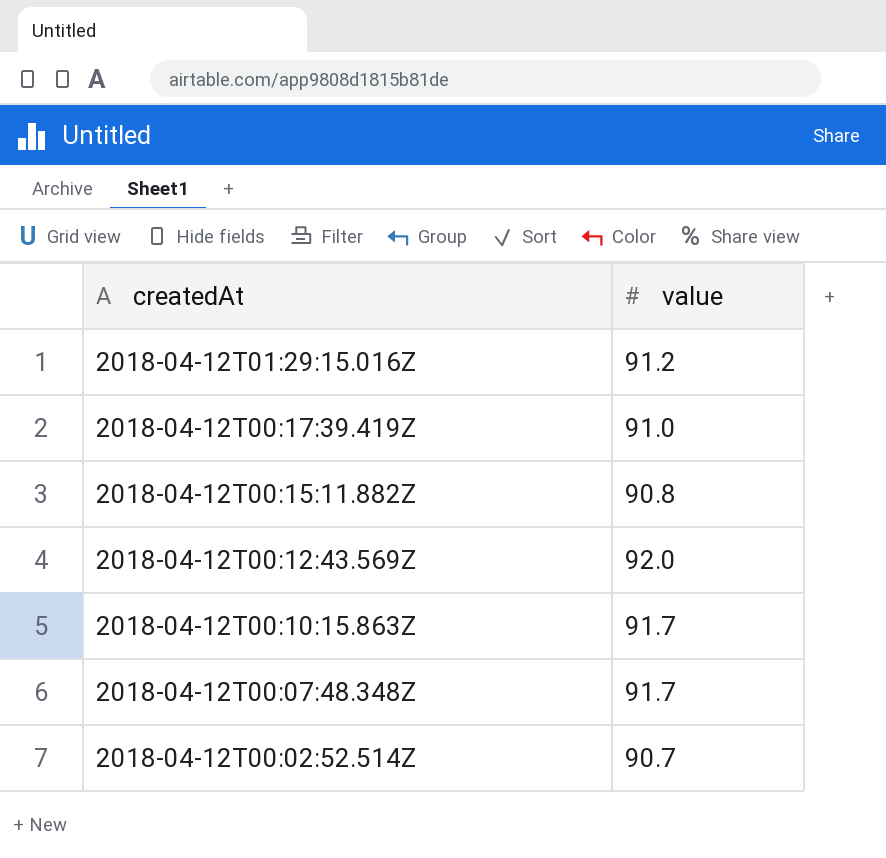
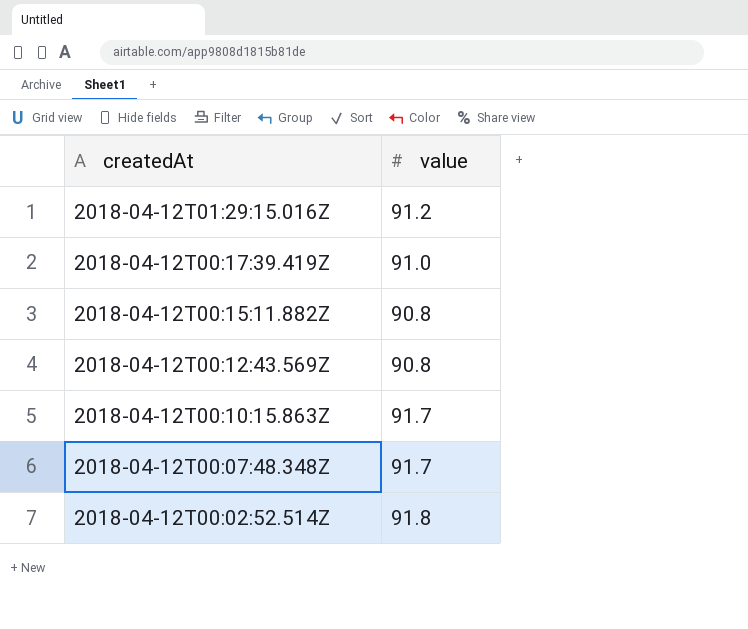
2018-04-12T00:12:43.569Z | value: 92.0 -> 90.8
2018-04-12T00:02:52.514Z | value: 90.7 -> 91.8

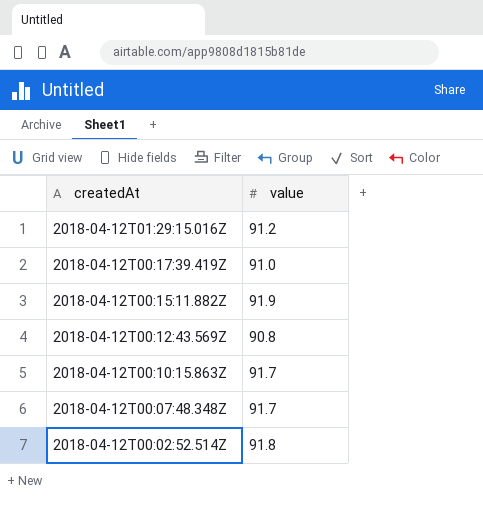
2018-04-12T00:15:11.882Z | value: 90.8 -> 91.9

